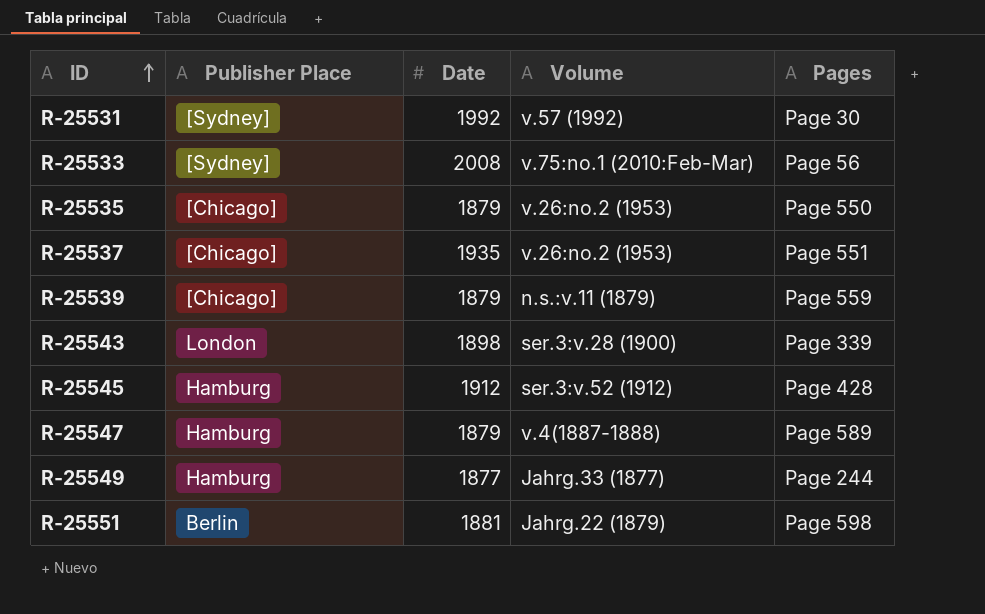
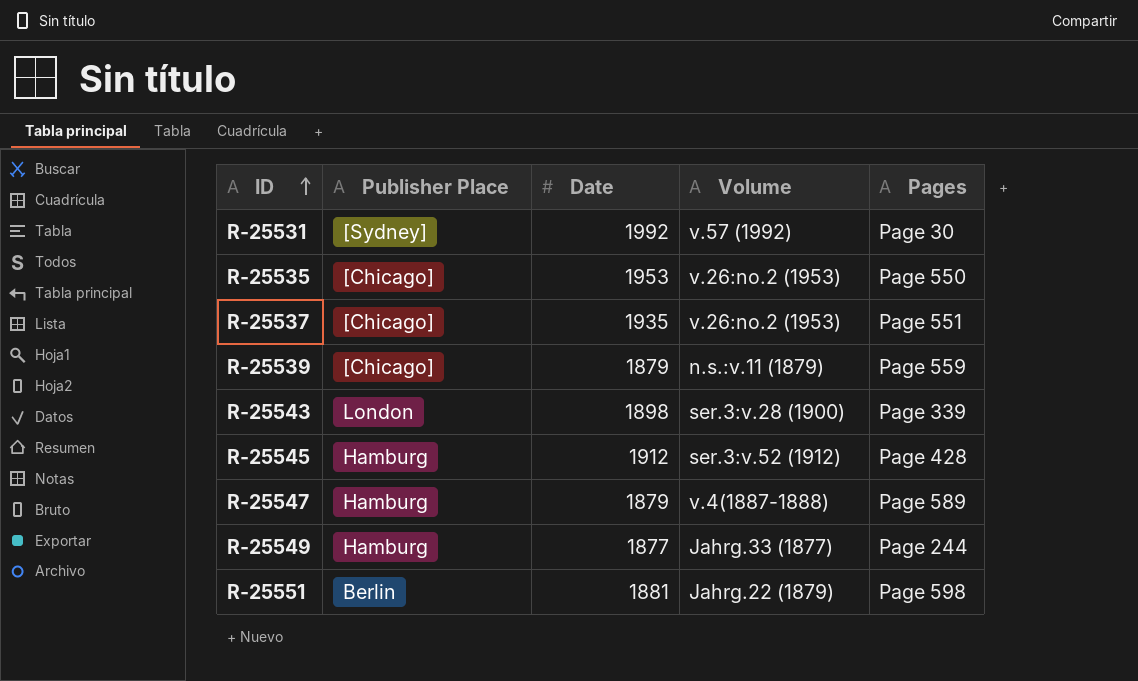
row R-25533: [Sydney] | 2008 | v.75:no.1 (2010:Feb-Mar) | Page 56 -> none
R-25535 | Date: 1879 -> 1953

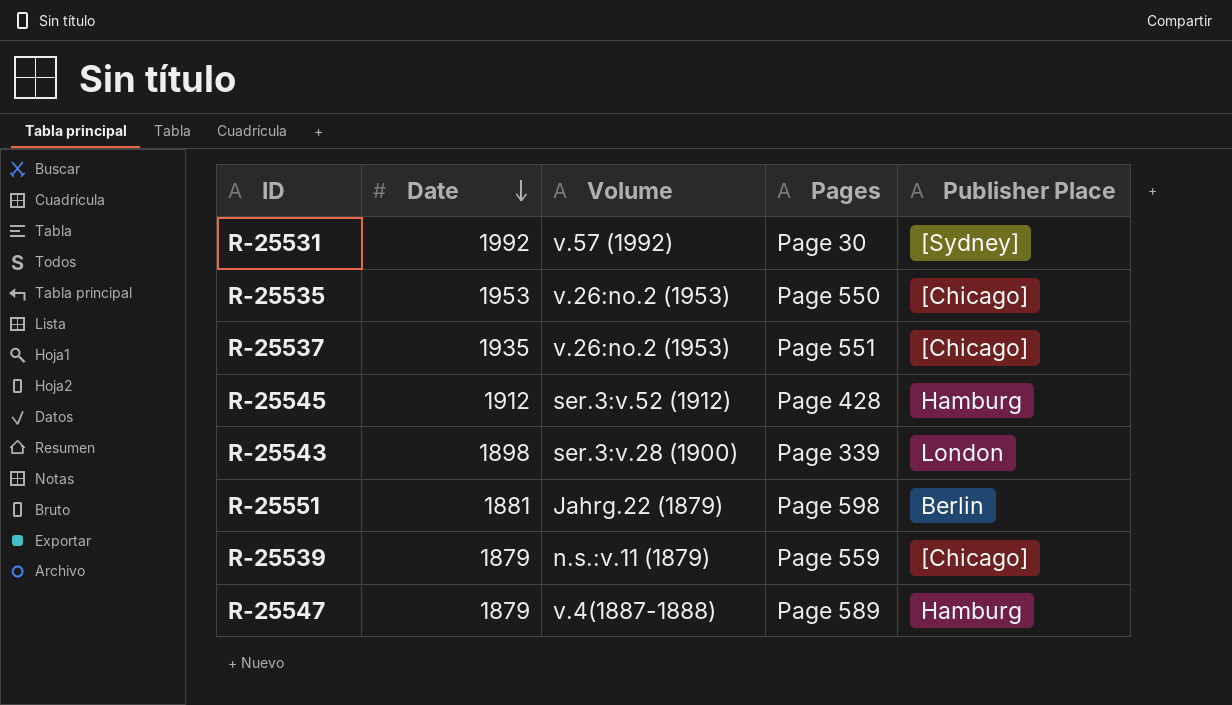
row order: ID ascending -> Date descending
column Publisher Place | position: 2 -> 5
row R-25549: Hamburg | 1877 | Jahrg.33 (1877) | Page 244 -> none

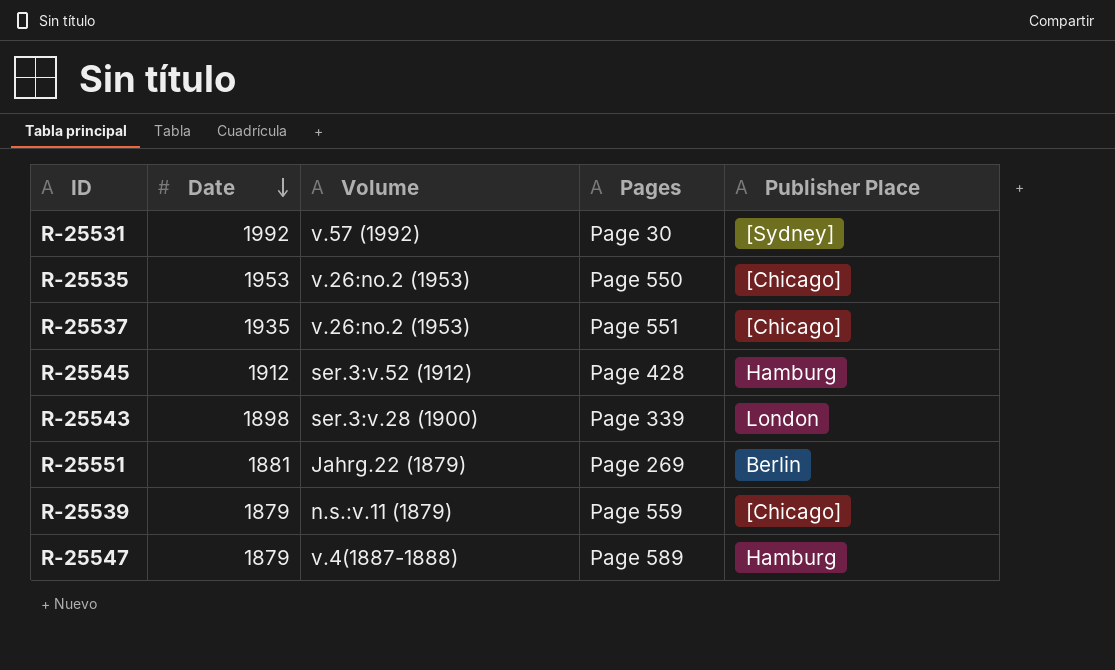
R-25551 | Pages: Page 598 -> Page 269

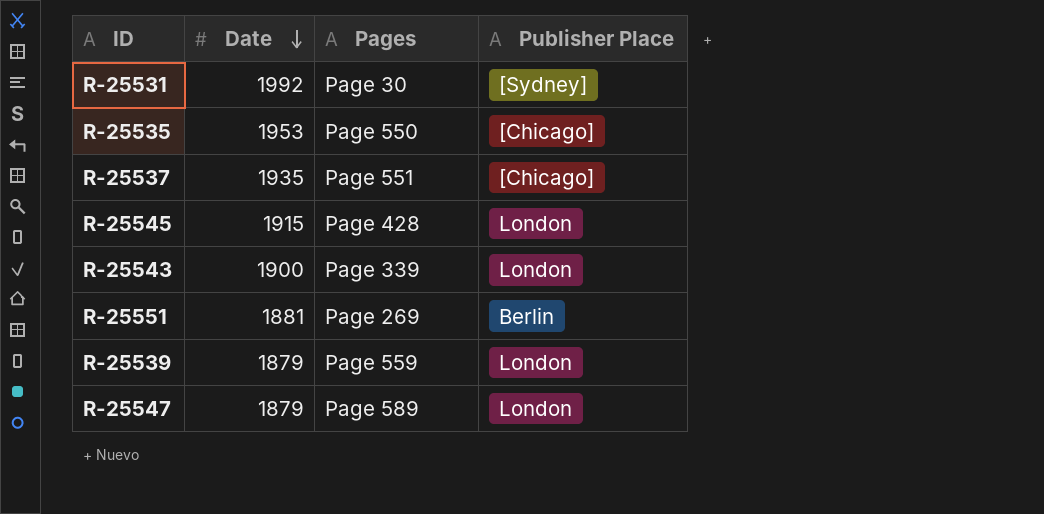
column Volume | position: 3 -> none
R-25545 | Date: 1912 -> 1915
R-25545 | Publisher Place: Hamburg -> London
R-25543 | Date: 1898 -> 1900
R-25539 | Publisher Place: [Chicago] -> London
R-25547 | Publisher Place: Hamburg -> London

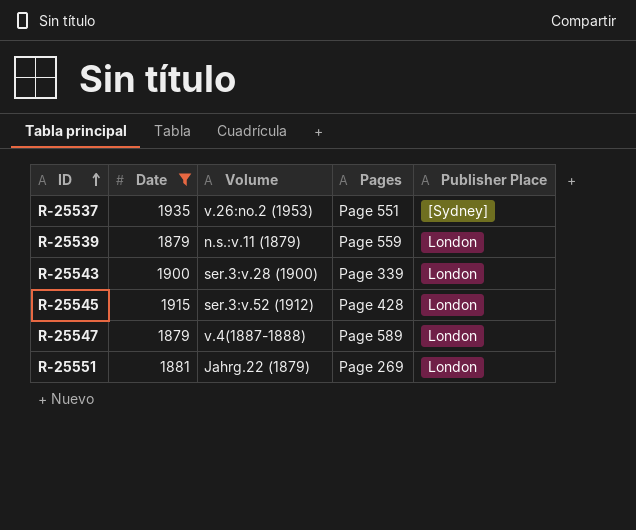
filter: none -> Date <= 1935
row order: Date descending -> ID ascending
column Volume | position: none -> 3
R-25537 | Publisher Place: [Chicago] -> [Sydney]
R-25551 | Publisher Place: Berlin -> London

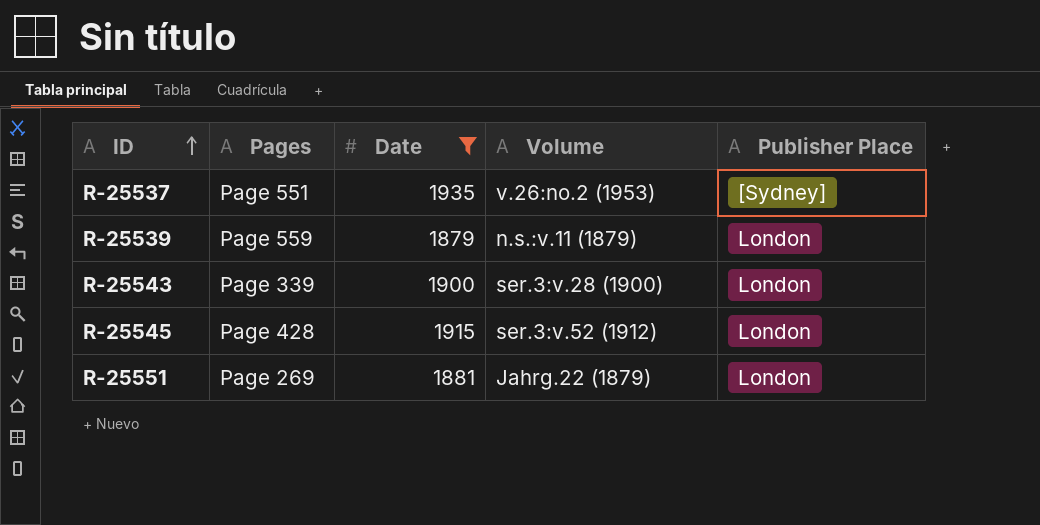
column Pages | position: 4 -> 2
row R-25547: 1879 | v.4(1887-1888) | Page 589 | London -> none

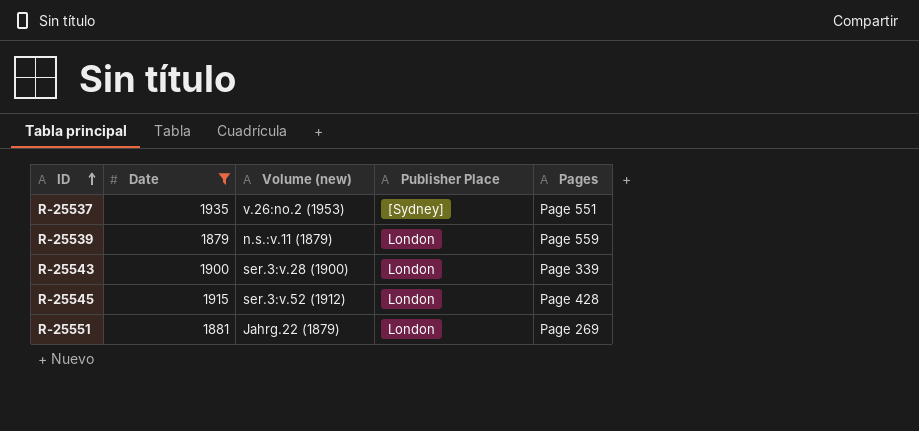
column name: Volume -> Volume (new)
column Pages | position: 2 -> 5

